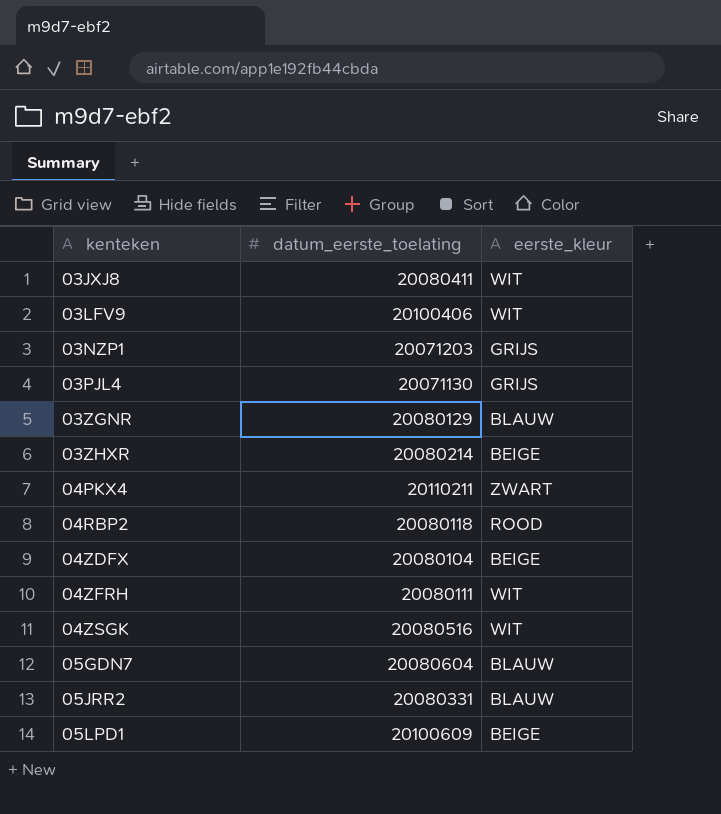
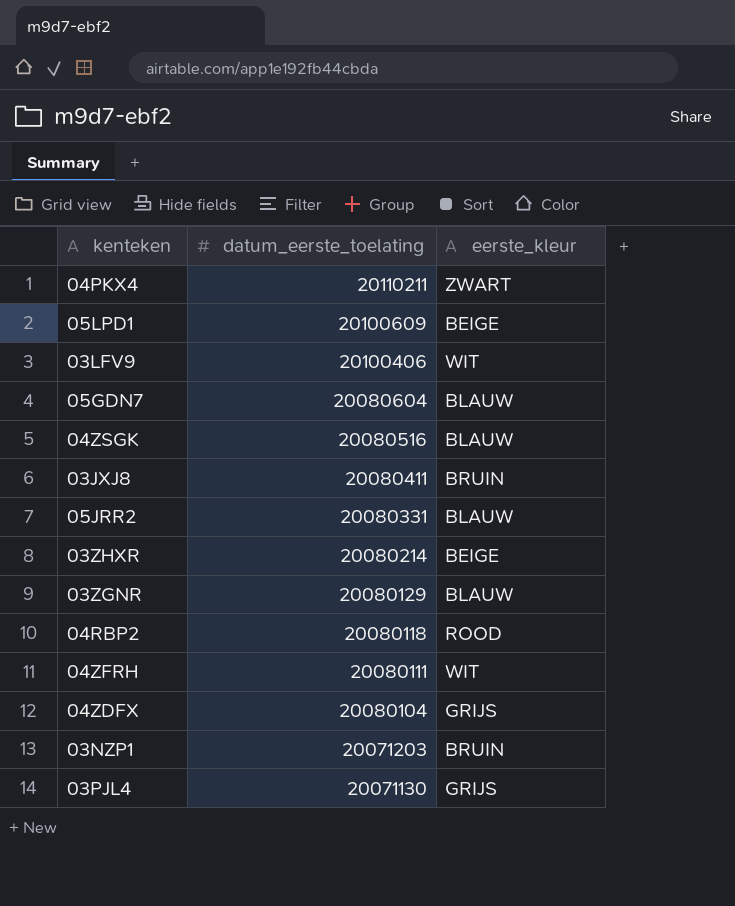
row order: kenteken ascending -> datum_eerste_toelating descending
04ZSGK | eerste_kleur: WIT -> BLAUW
03JXJ8 | eerste_kleur: WIT -> BRUIN
04ZDFX | eerste_kleur: BEIGE -> GRIJS
03NZP1 | eerste_kleur: GRIJS -> BRUIN

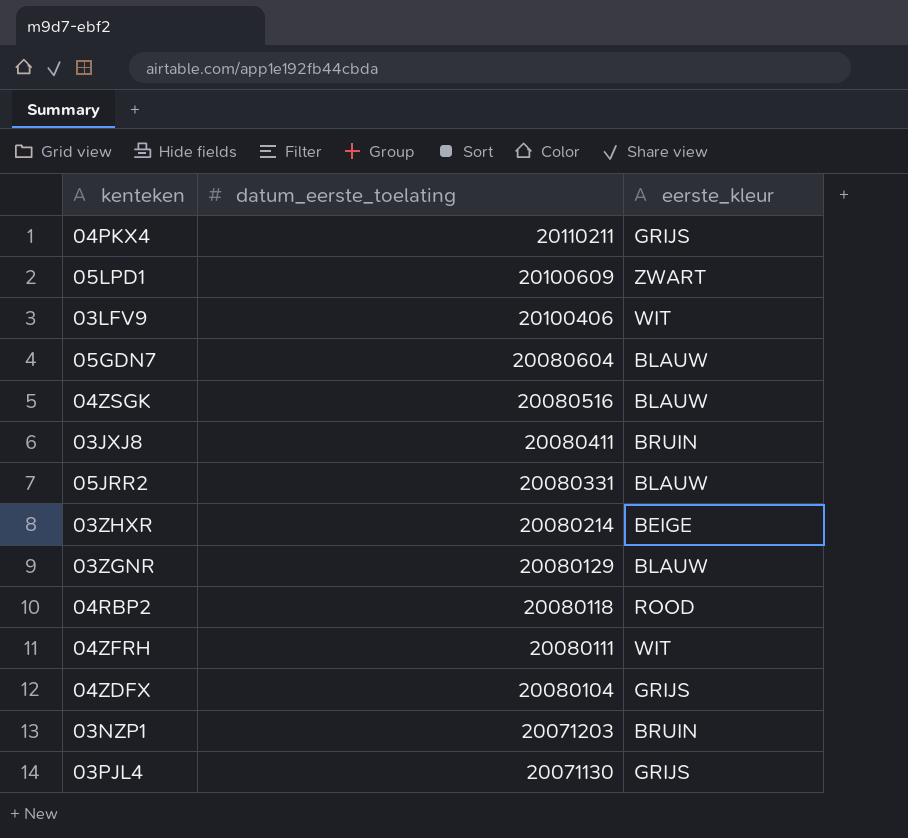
04PKX4 | eerste_kleur: ZWART -> GRIJS
05LPD1 | eerste_kleur: BEIGE -> ZWART

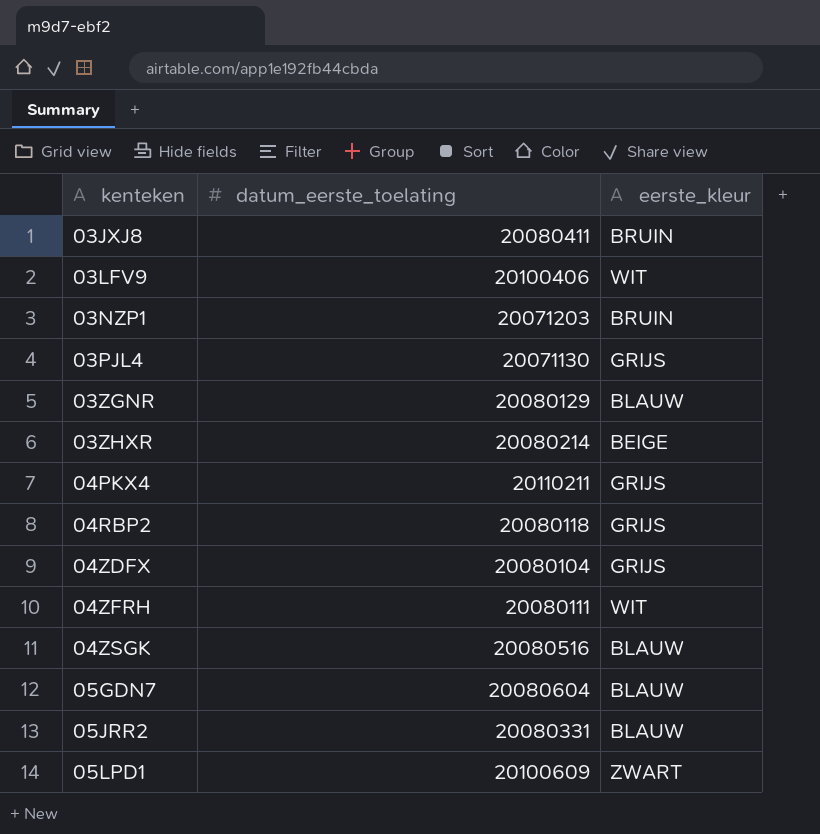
row order: datum_eerste_toelating descending -> kenteken ascending
04RBP2 | eerste_kleur: ROOD -> GRIJS

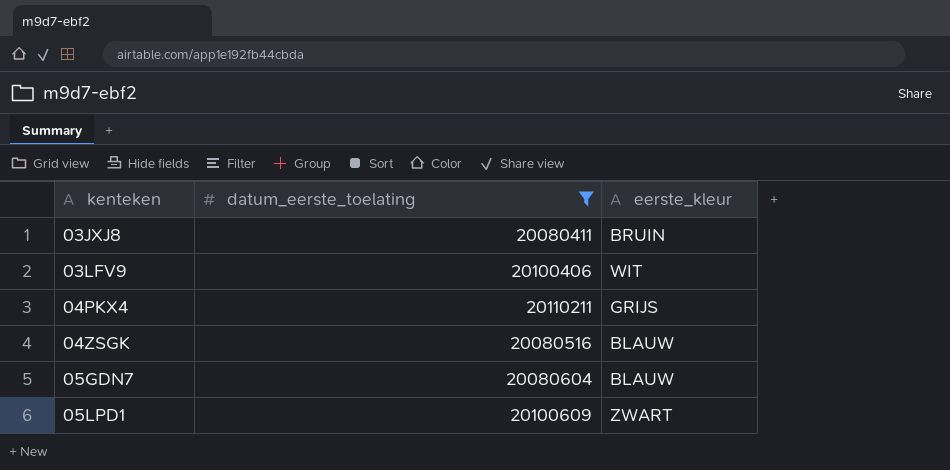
filter: none -> datum_eerste_toelating >= 20080411

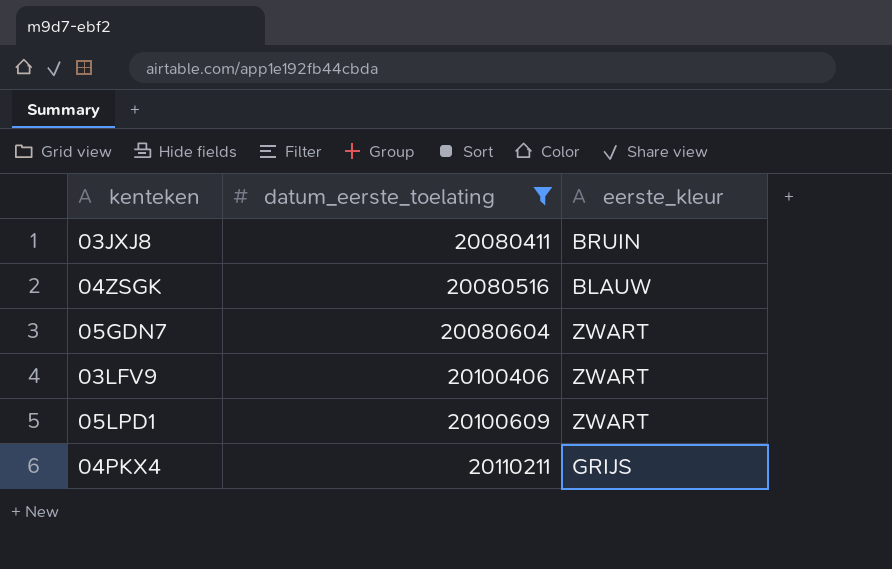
row order: kenteken ascending -> datum_eerste_toelating ascending
05GDN7 | eerste_kleur: BLAUW -> ZWART
03LFV9 | eerste_kleur: WIT -> ZWART

